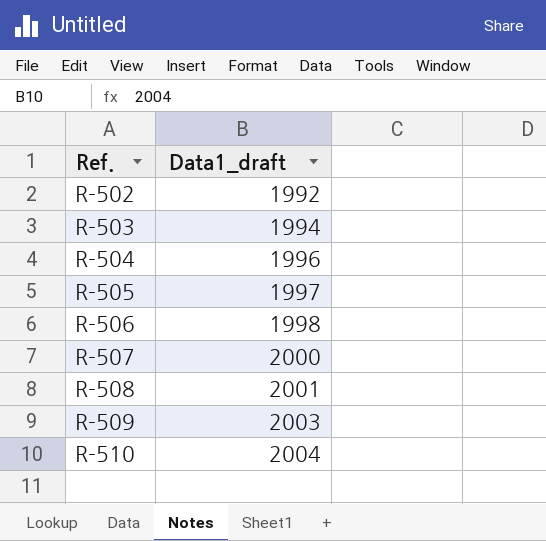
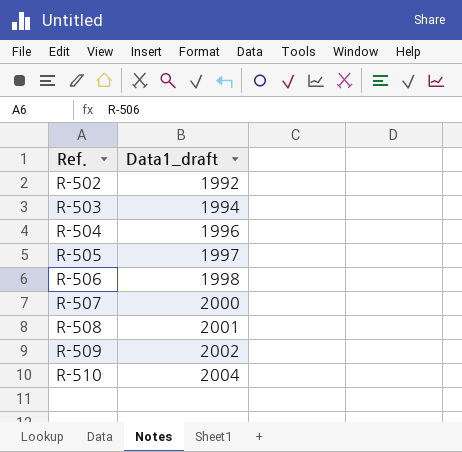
R-509 | Data1_draft: 2003 -> 2002

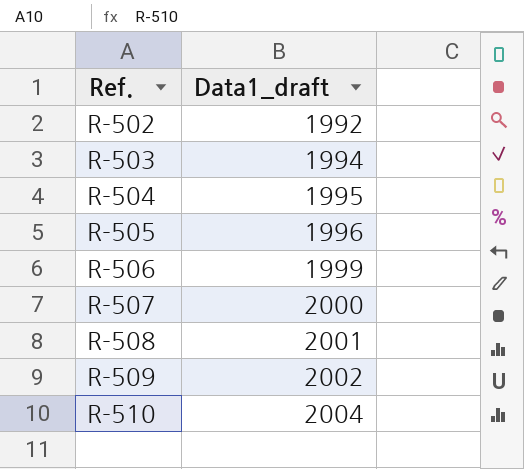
R-504 | Data1_draft: 1996 -> 1995
R-505 | Data1_draft: 1997 -> 1996
R-506 | Data1_draft: 1998 -> 1999

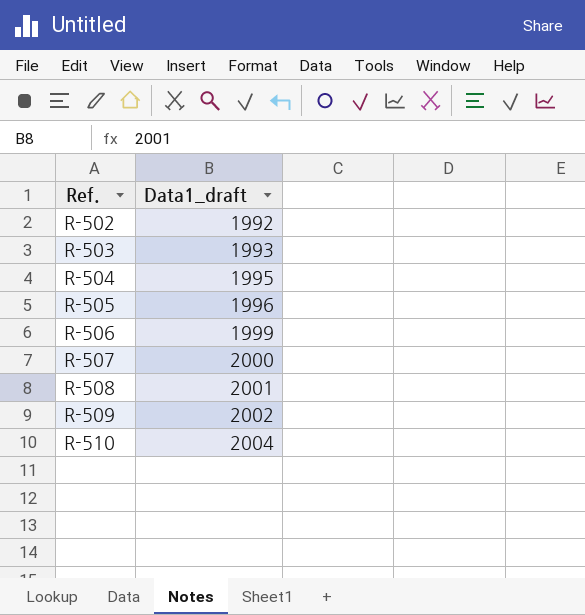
R-503 | Data1_draft: 1994 -> 1993

